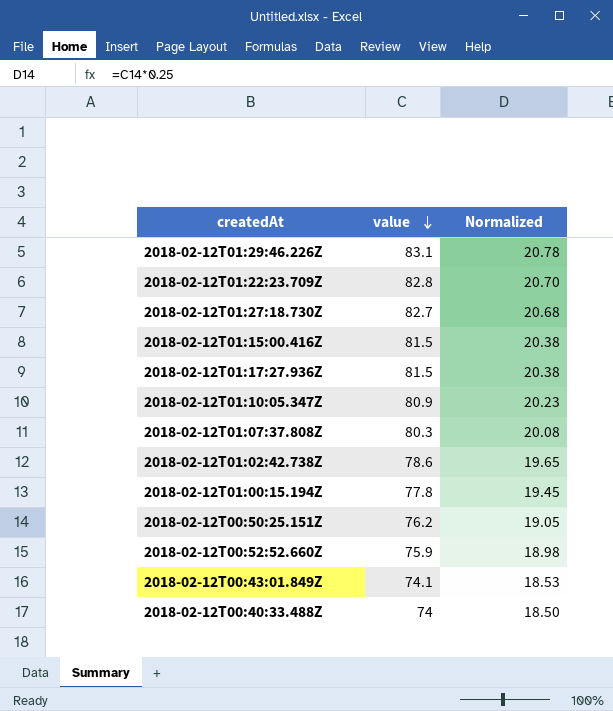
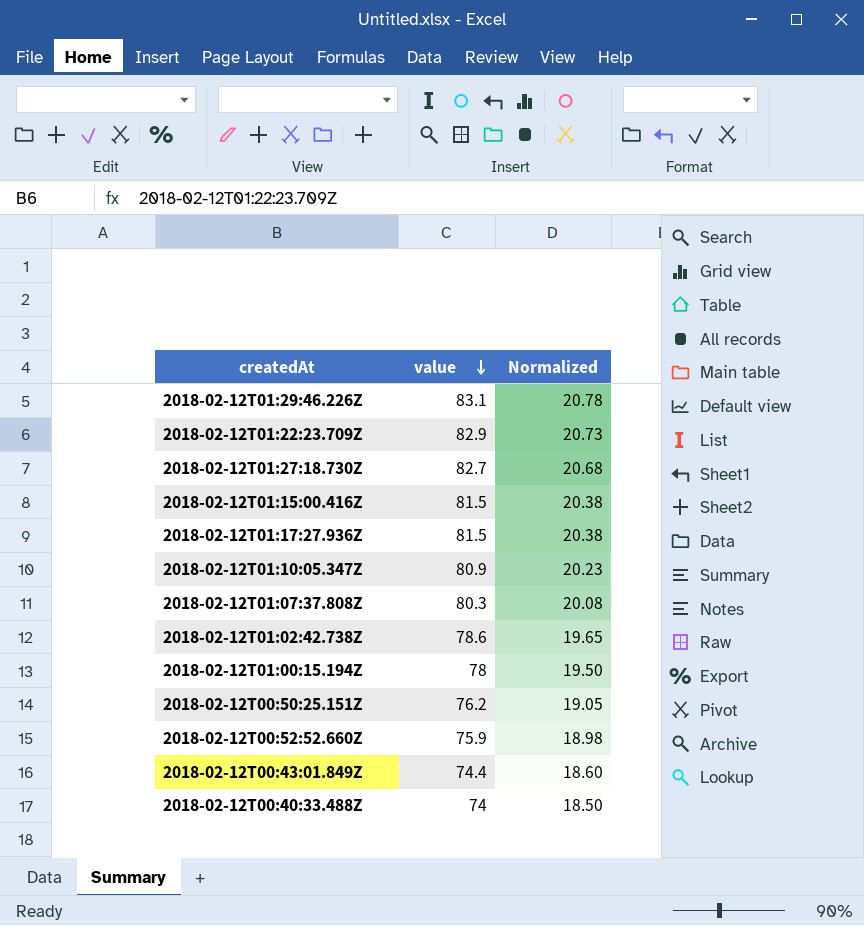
2018-02-12T01:22:23.709Z | value: 82.8 -> 82.9
2018-02-12T01:22:23.709Z | Normalized: 20.70 -> 20.73
2018-02-12T01:00:15.194Z | value: 77.8 -> 78
2018-02-12T01:00:15.194Z | Normalized: 19.45 -> 19.50
2018-02-12T00:43:01.849Z | value: 74.1 -> 74.4
2018-02-12T00:43:01.849Z | Normalized: 18.53 -> 18.60

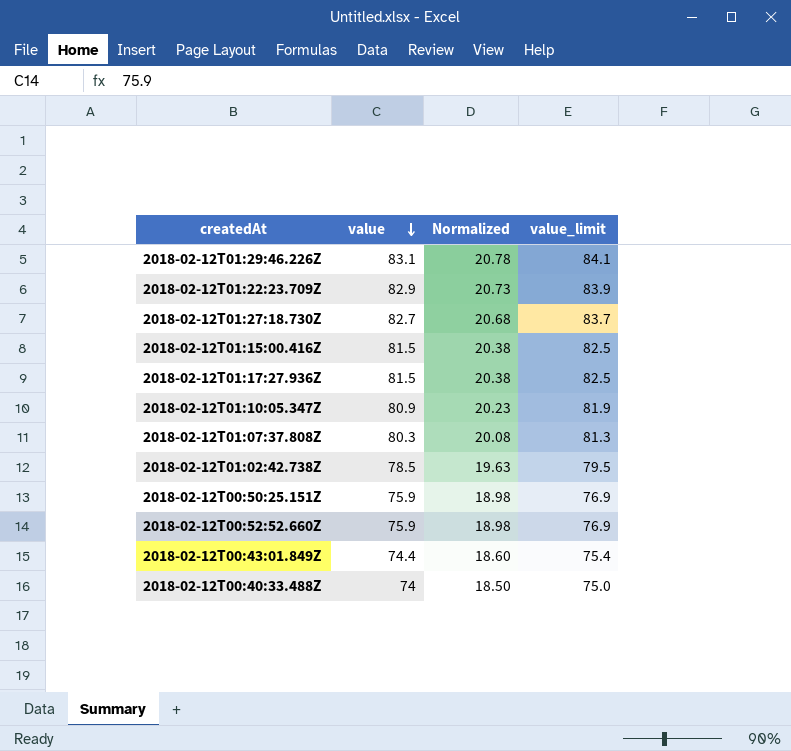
column value_limit | formula: none -> [value] + 1
row 2018-02-12T01:00:15.194Z: 78 | 19.50 -> none
2018-02-12T01:02:42.738Z | value: 78.6 -> 78.5
2018-02-12T01:02:42.738Z | Normalized: 19.65 -> 19.63
2018-02-12T00:50:25.151Z | value: 76.2 -> 75.9
2018-02-12T00:50:25.151Z | Normalized: 19.05 -> 18.98

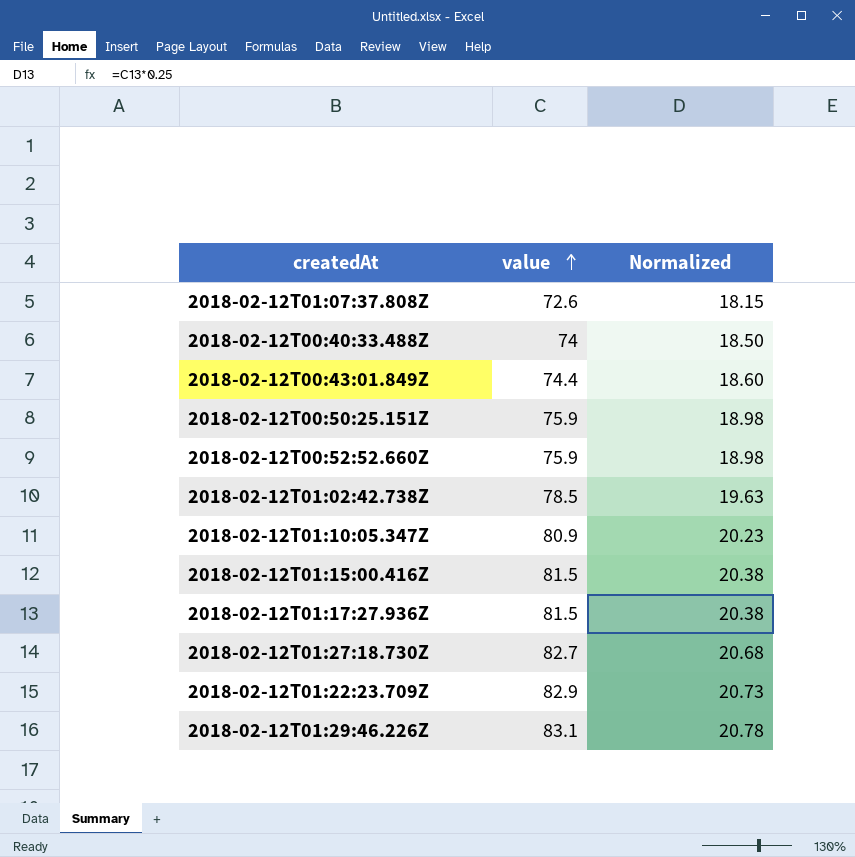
row order: value descending -> value ascending
column value_limit | formula: [value] + 1 -> none
2018-02-12T01:07:37.808Z | value: 80.3 -> 72.6
2018-02-12T01:07:37.808Z | Normalized: 20.08 -> 18.15

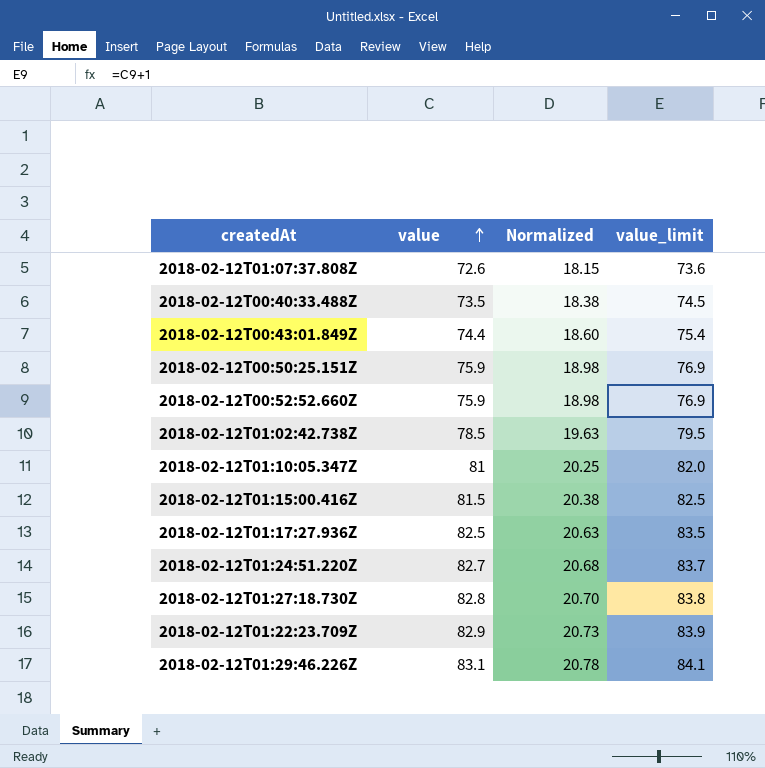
column value_limit | formula: none -> [value] + 1
2018-02-12T00:40:33.488Z | value: 74 -> 73.5
2018-02-12T00:40:33.488Z | Normalized: 18.50 -> 18.38
2018-02-12T01:10:05.347Z | value: 80.9 -> 81
2018-02-12T01:10:05.347Z | Normalized: 20.23 -> 20.25
2018-02-12T01:17:27.936Z | value: 81.5 -> 82.5
2018-02-12T01:17:27.936Z | Normalized: 20.38 -> 20.63
row 2018-02-12T01:24:51.220Z: none -> 82.7 | 20.68 | 83.7
2018-02-12T01:27:18.730Z | value: 82.7 -> 82.8
2018-02-12T01:27:18.730Z | Normalized: 20.68 -> 20.70

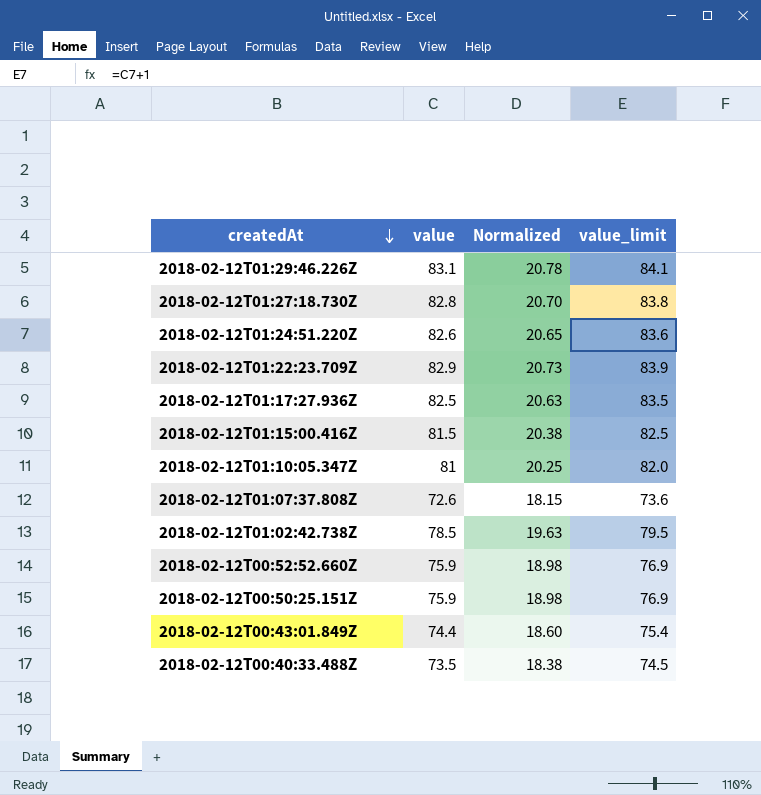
row order: value ascending -> createdAt descending
2018-02-12T01:24:51.220Z | value: 82.7 -> 82.6
2018-02-12T01:24:51.220Z | Normalized: 20.68 -> 20.65
2018-02-12T01:24:51.220Z | value_limit: 83.7 -> 83.6

